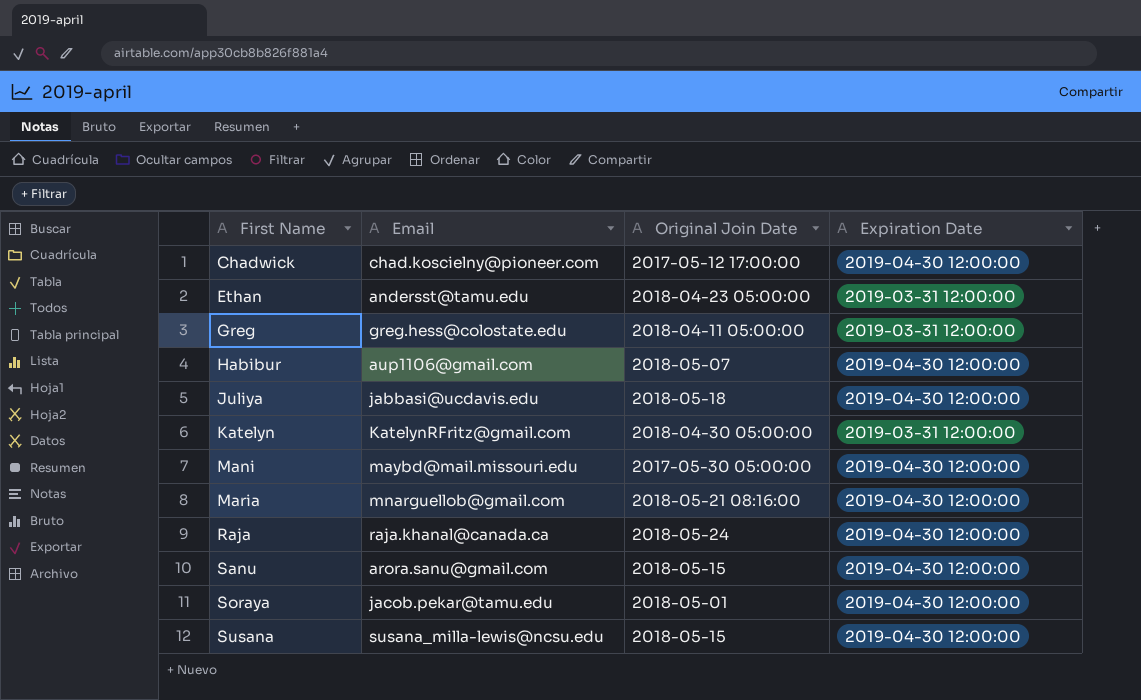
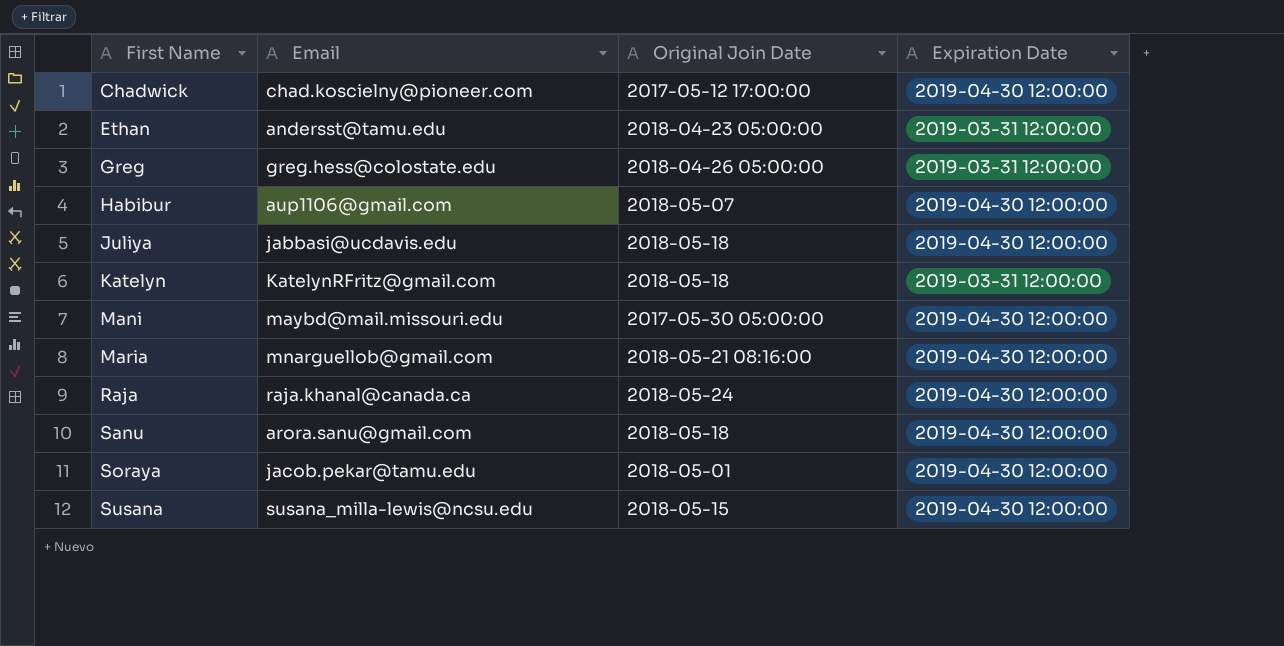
Greg | Original Join Date: 2018-04-11 05:00:00 -> 2018-04-26 05:00:00
Katelyn | Original Join Date: 2018-04-30 05:00:00 -> 2018-05-18
Sanu | Original Join Date: 2018-05-15 -> 2018-05-18

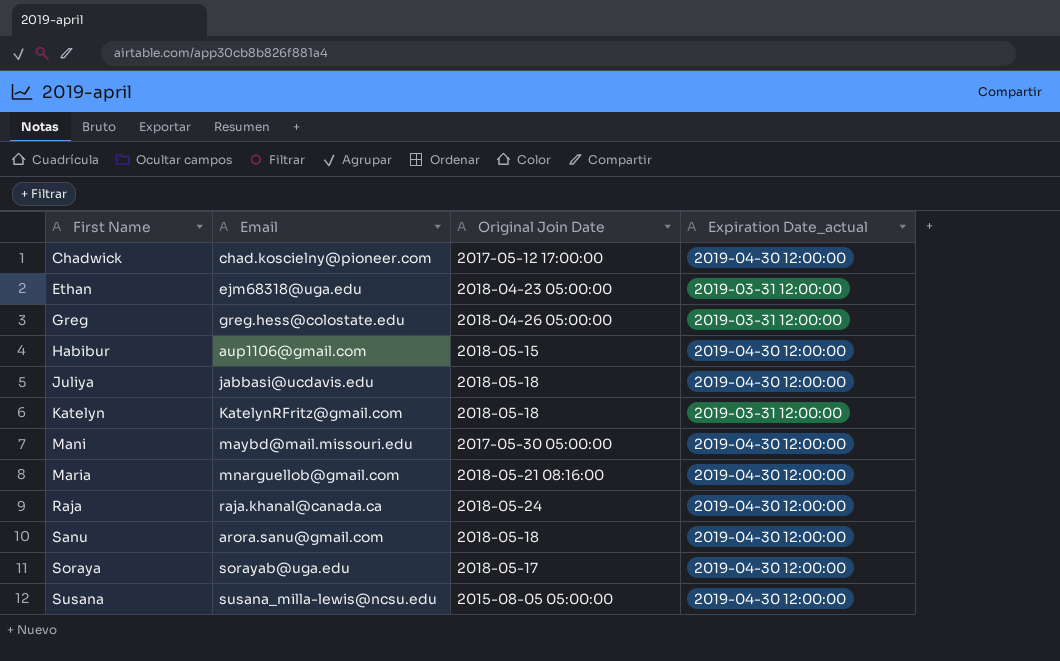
column name: Expiration Date -> Expiration Date_actual
Ethan | Email: andersst@tamu.edu -> ejm68318@uga.edu
Habibur | Original Join Date: 2018-05-07 -> 2018-05-15
Soraya | Email: jacob.pekar@tamu.edu -> sorayab@uga.edu
Soraya | Original Join Date: 2018-05-01 -> 2018-05-17
Susana | Original Join Date: 2018-05-15 -> 2015-08-05 05:00:00

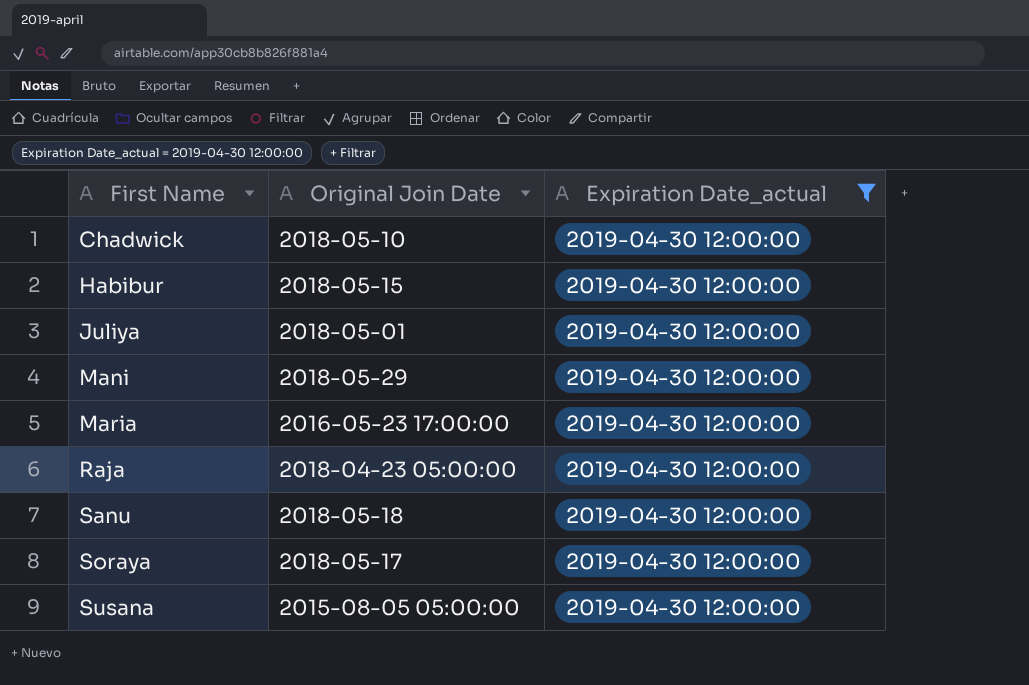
filter: none -> Expiration Date_actual = 2019-04-30 12:00:00
column Email | position: 2 -> none
Chadwick | Original Join Date: 2017-05-12 17:00:00 -> 2018-05-10
Juliya | Original Join Date: 2018-05-18 -> 2018-05-01
Mani | Original Join Date: 2017-05-30 05:00:00 -> 2018-05-29
Maria | Original Join Date: 2018-05-21 08:16:00 -> 2016-05-23 17:00:00
Raja | Original Join Date: 2018-05-24 -> 2018-04-23 05:00:00

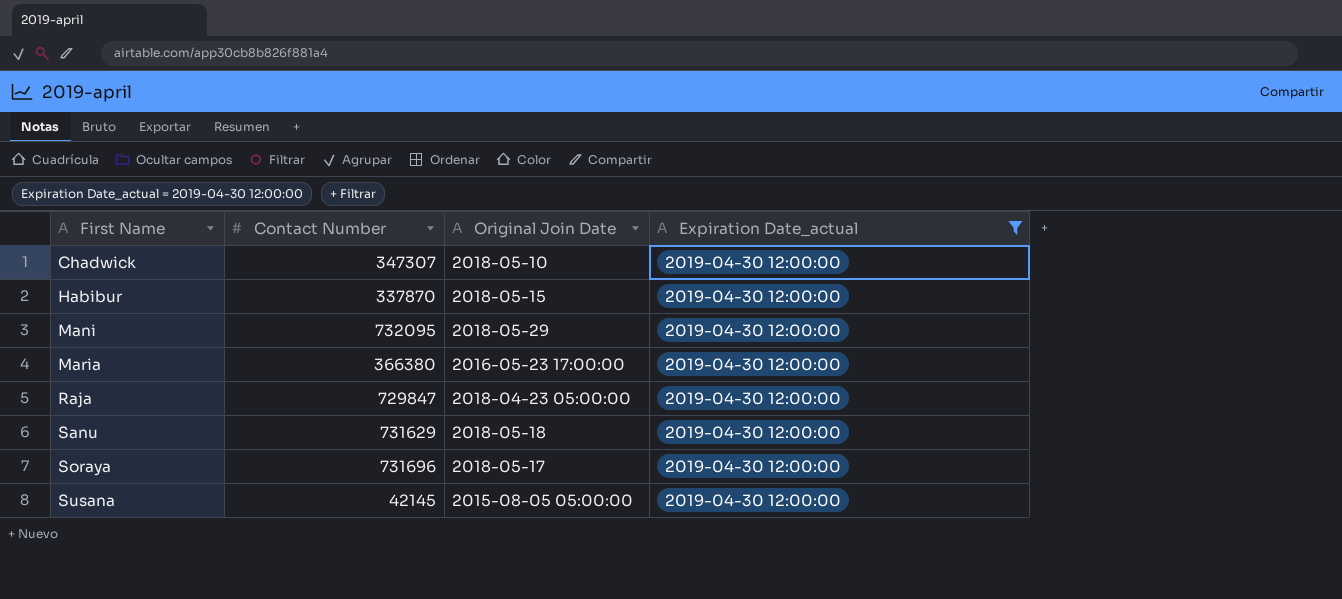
column Contact Number | position: none -> 2
row Juliya: 2018-05-01 | 2019-04-30 12:00:00 -> none

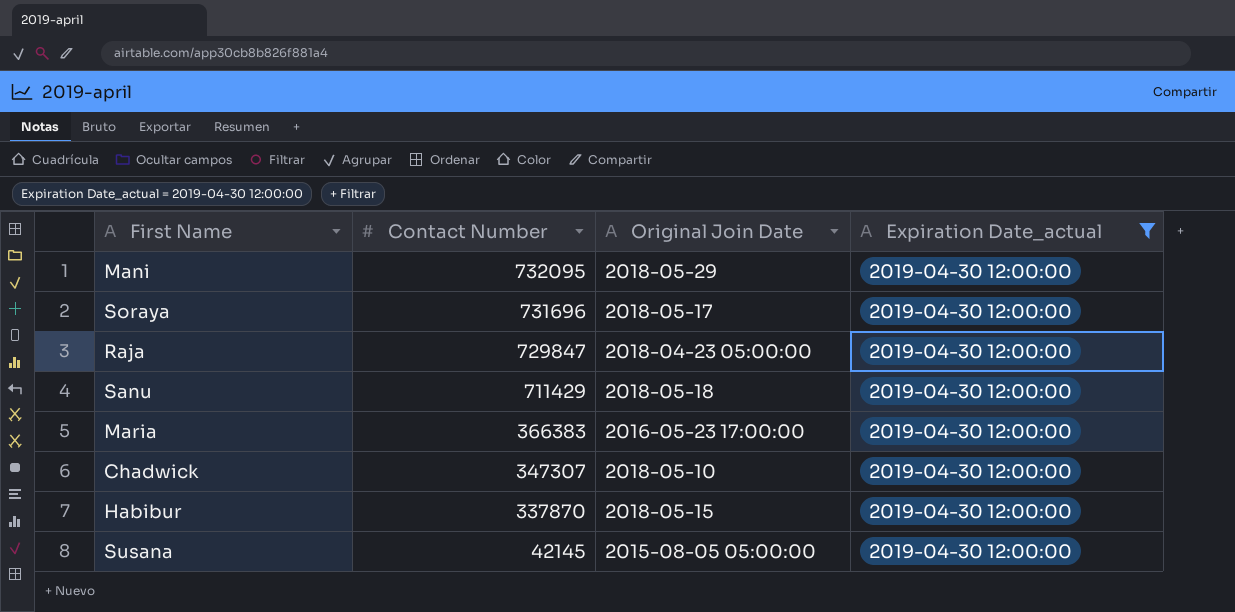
row order: First Name ascending -> Contact Number descending
Sanu | Contact Number: 731629 -> 711429
Maria | Contact Number: 366380 -> 366383

